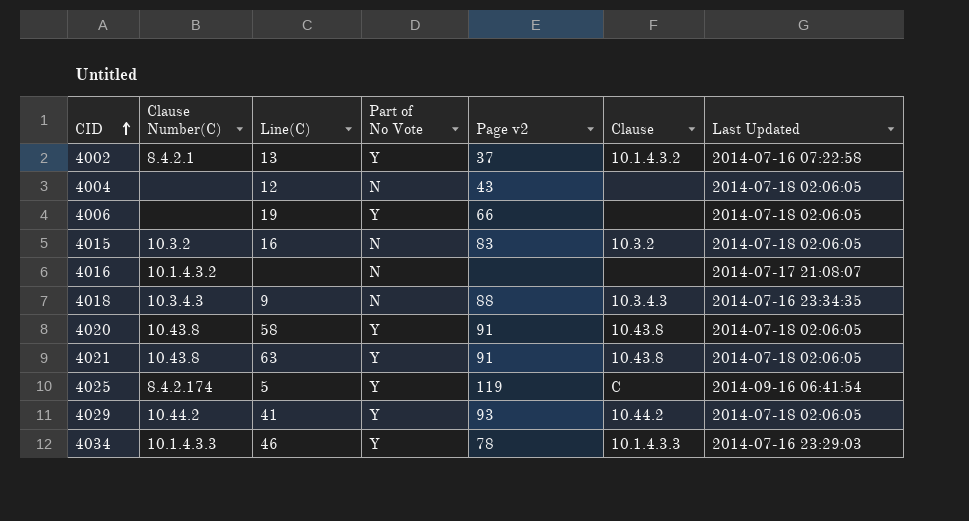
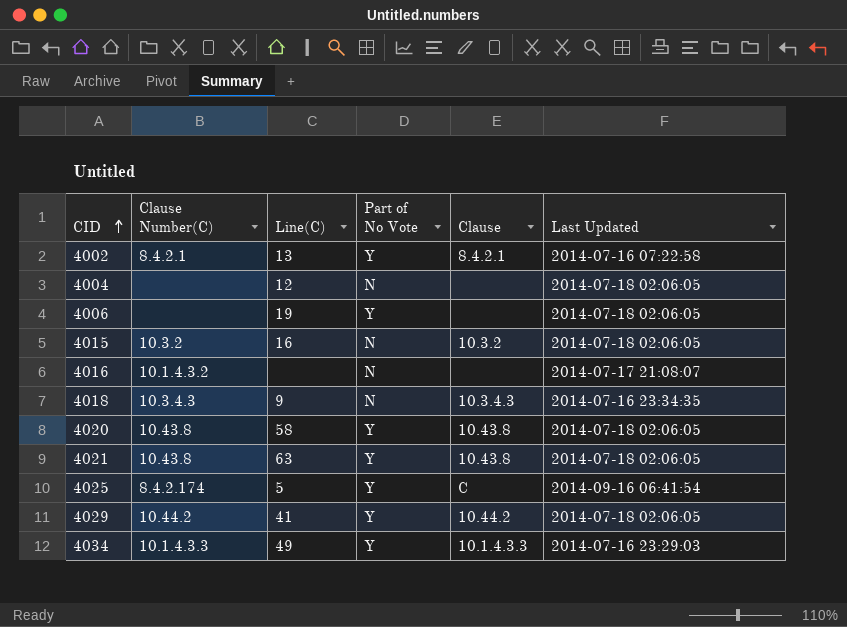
column Page v2 | position: 5 -> none
4002 | Clause: 10.1.4.3.2 -> 8.4.2.1
4034 | Line(C): 46 -> 49

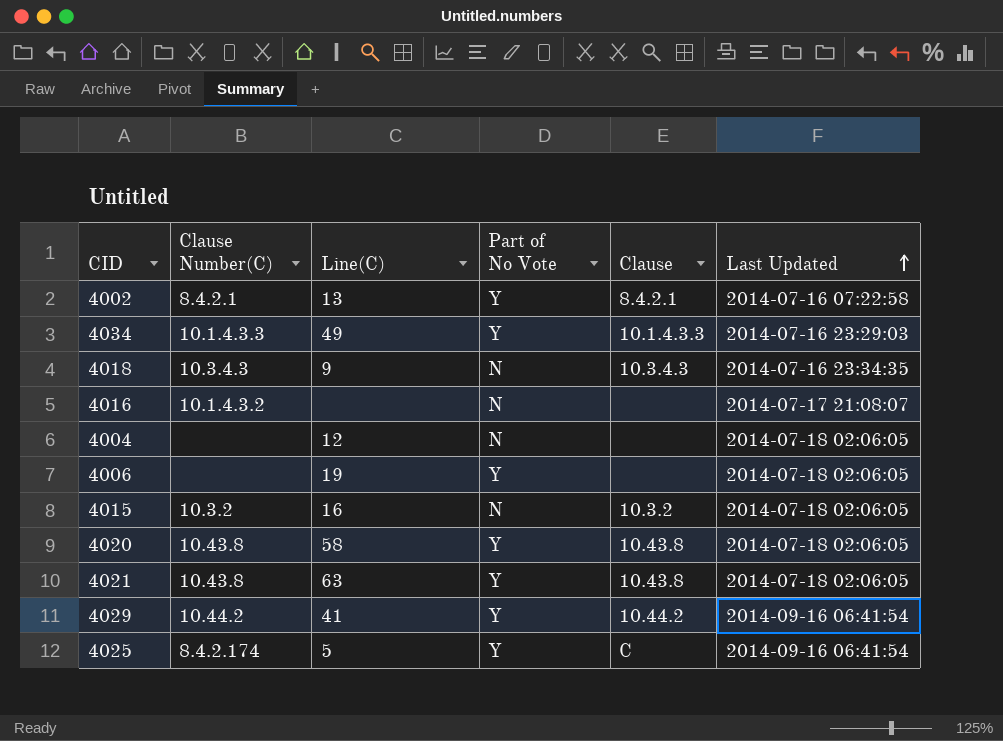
row order: CID ascending -> Last Updated ascending
4029 | Last Updated: 2014-07-18 02:06:05 -> 2014-09-16 06:41:54

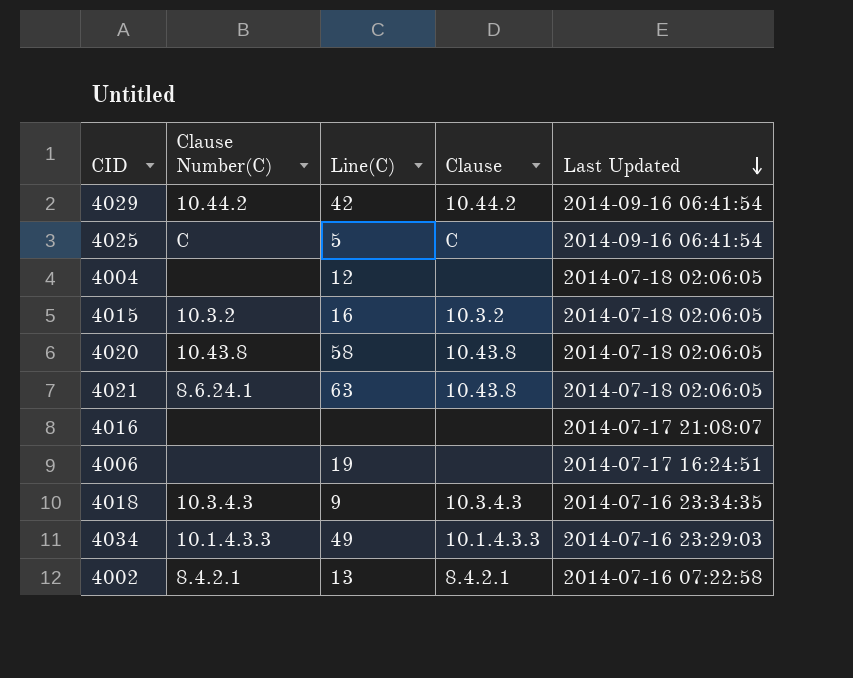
row order: Last Updated ascending -> Last Updated descending
column Part of No Vote | position: 4 -> none
4029 | Line(C): 41 -> 42
4025 | Clause Number(C): 8.4.2.174 -> C
4021 | Clause Number(C): 10.43.8 -> 8.6.24.1
4016 | Clause Number(C): 10.1.4.3.2 -> none
4006 | Last Updated: 2014-07-18 02:06:05 -> 2014-07-17 16:24:51

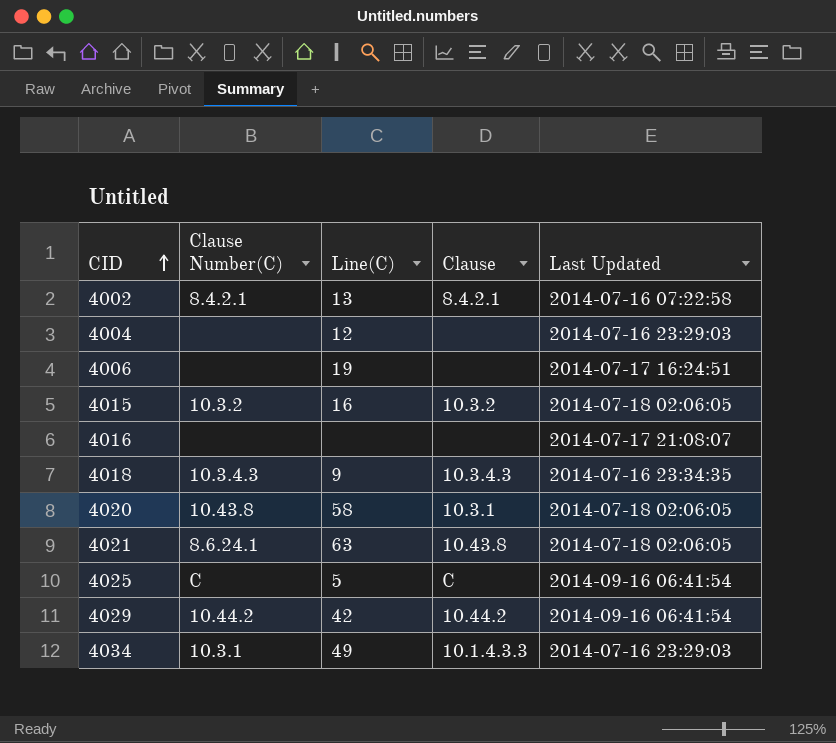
row order: Last Updated descending -> CID ascending
4004 | Last Updated: 2014-07-18 02:06:05 -> 2014-07-16 23:29:03
4020 | Clause: 10.43.8 -> 10.3.1
4034 | Clause Number(C): 10.1.4.3.3 -> 10.3.1

